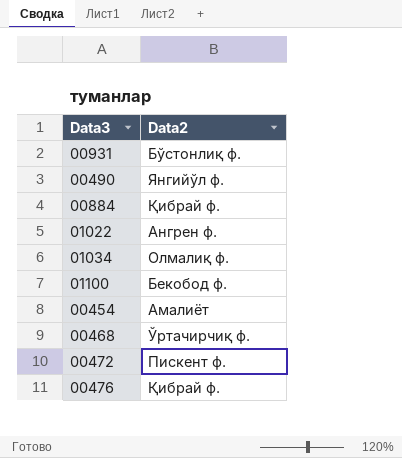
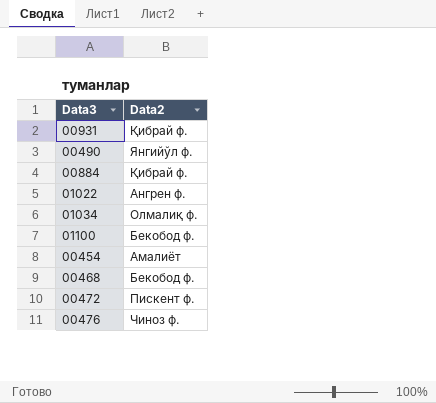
00931 | Data2: Бўстонлиқ ф. -> Қибрай ф.
00468 | Data2: Ўртачирчиқ ф. -> Бекобод ф.
00476 | Data2: Қибрай ф. -> Чиноз ф.

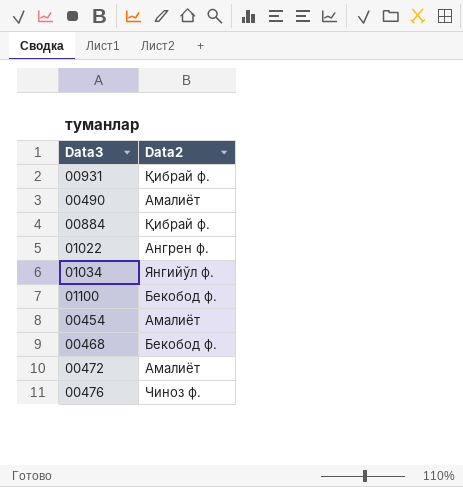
00490 | Data2: Янгийўл ф. -> Амалиёт
01034 | Data2: Олмалиқ ф. -> Янгийўл ф.
00472 | Data2: Пискент ф. -> Амалиёт

